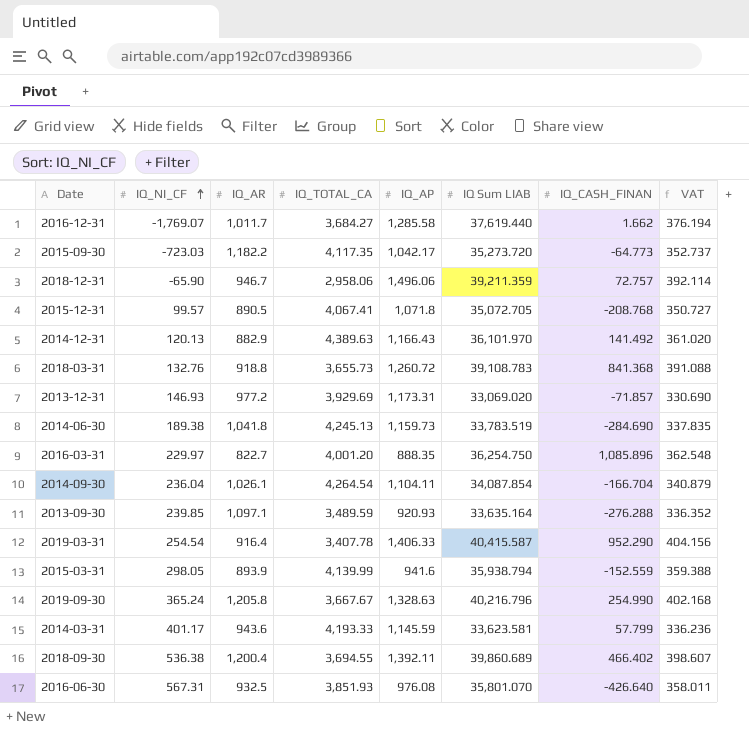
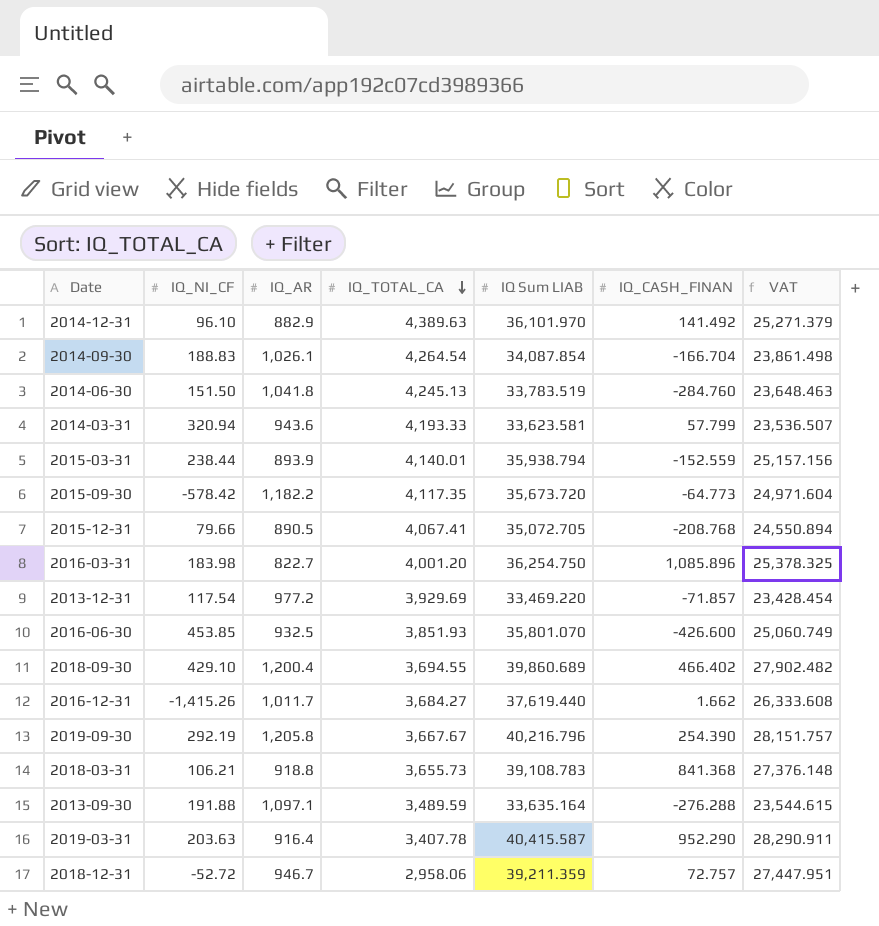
row order: IQ_NI_CF ascending -> IQ_TOTAL_CA descending
column IQ_AP | position: 5 -> none
column VAT | formula: [IQ Sum LIAB] * 0.01 -> [IQ Sum LIAB] * 0.7
2014-12-31 | IQ_NI_CF: 120.13 -> 96.10
2014-09-30 | IQ_NI_CF: 236.04 -> 188.83
2014-06-30 | IQ_NI_CF: 189.38 -> 151.50
2014-06-30 | IQ_CASH_FINAN: -284.690 -> -284.760
2014-03-31 | IQ_NI_CF: 401.17 -> 320.94
2015-03-31 | IQ_NI_CF: 298.05 -> 238.44
2015-03-31 | IQ_TOTAL_CA: 4,139.99 -> 4,140.01
2015-09-30 | IQ_NI_CF: -723.03 -> -578.42
2015-09-30 | IQ Sum LIAB: 35,273.720 -> 35,673.720
2015-12-31 | IQ_NI_CF: 99.57 -> 79.66
2016-03-31 | IQ_NI_CF: 229.97 -> 183.98
2013-12-31 | IQ_NI_CF: 146.93 -> 117.54
2013-12-31 | IQ Sum LIAB: 33,069.020 -> 33,469.220
2016-06-30 | IQ_NI_CF: 567.31 -> 453.85
2016-06-30 | IQ_CASH_FINAN: -426.640 -> -426.600
2018-09-30 | IQ_NI_CF: 536.38 -> 429.10
2016-12-31 | IQ_NI_CF: -1,769.07 -> -1,415.26
2019-09-30 | IQ_NI_CF: 365.24 -> 292.19
2019-09-30 | IQ_CASH_FINAN: 254.990 -> 254.390
2018-03-31 | IQ_NI_CF: 132.76 -> 106.21
2013-09-30 | IQ_NI_CF: 239.85 -> 191.88
2019-03-31 | IQ_NI_CF: 254.54 -> 203.63
2018-12-31 | IQ_NI_CF: -65.90 -> -52.72

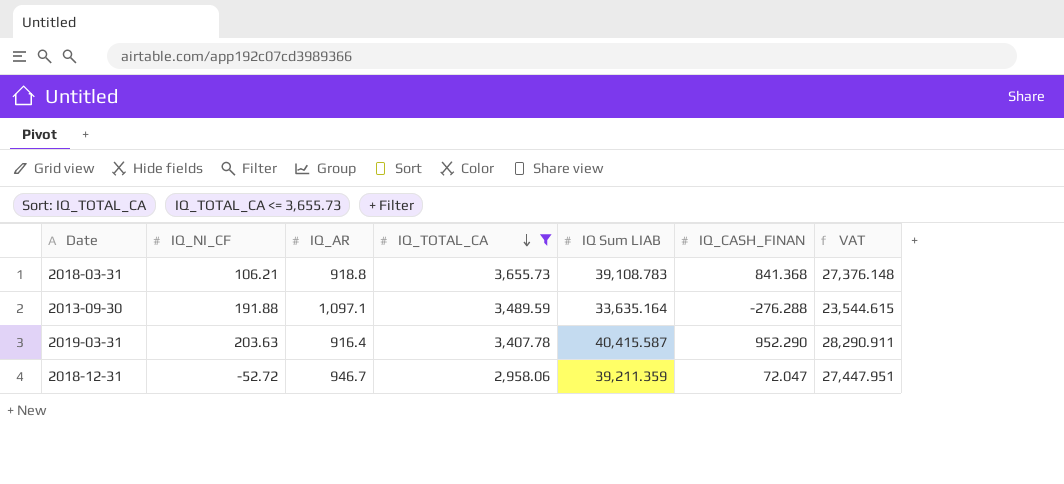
filter: none -> IQ_TOTAL_CA <= 3,655.73
2018-12-31 | IQ_CASH_FINAN: 72.757 -> 72.047

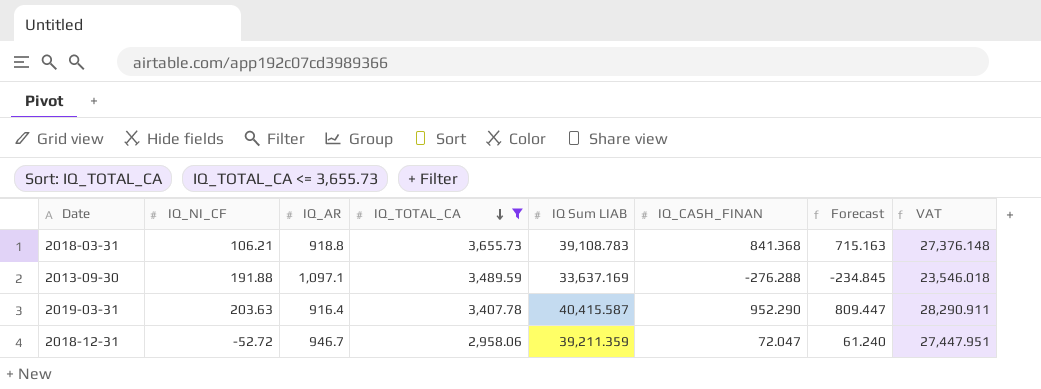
column Forecast | formula: none -> [IQ_CASH_FINAN] * 0.85
2013-09-30 | IQ Sum LIAB: 33,635.164 -> 33,637.169
2013-09-30 | VAT: 23,544.615 -> 23,546.018

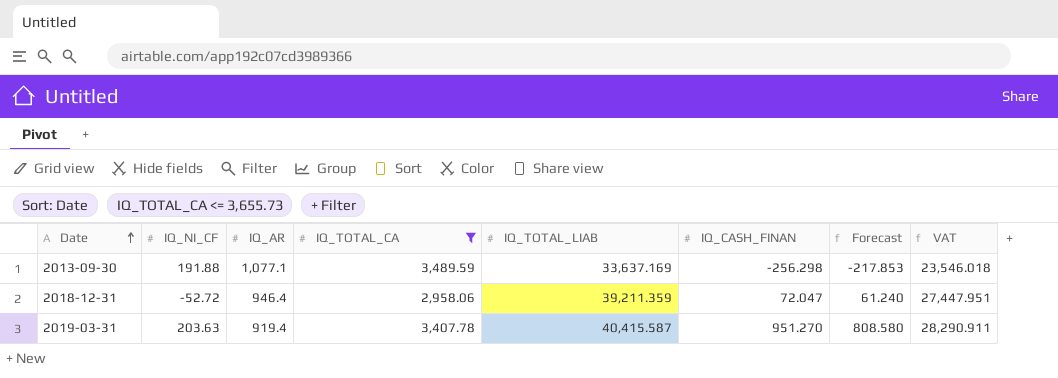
row order: IQ_TOTAL_CA descending -> Date ascending
column name: IQ Sum LIAB -> IQ_TOTAL_LIAB
row 2018-03-31: 106.21 | 918.8 | 3,655.73 | 39,108.783 | 841.368 | 715.163 | 27,376.148 -> none
2013-09-30 | IQ_AR: 1,097.1 -> 1,077.1
2013-09-30 | IQ_CASH_FINAN: -276.288 -> -256.298
2013-09-30 | Forecast: -234.845 -> -217.853
2018-12-31 | IQ_AR: 946.7 -> 946.4
2019-03-31 | IQ_AR: 916.4 -> 919.4
2019-03-31 | IQ_CASH_FINAN: 952.290 -> 951.270
2019-03-31 | Forecast: 809.447 -> 808.580

